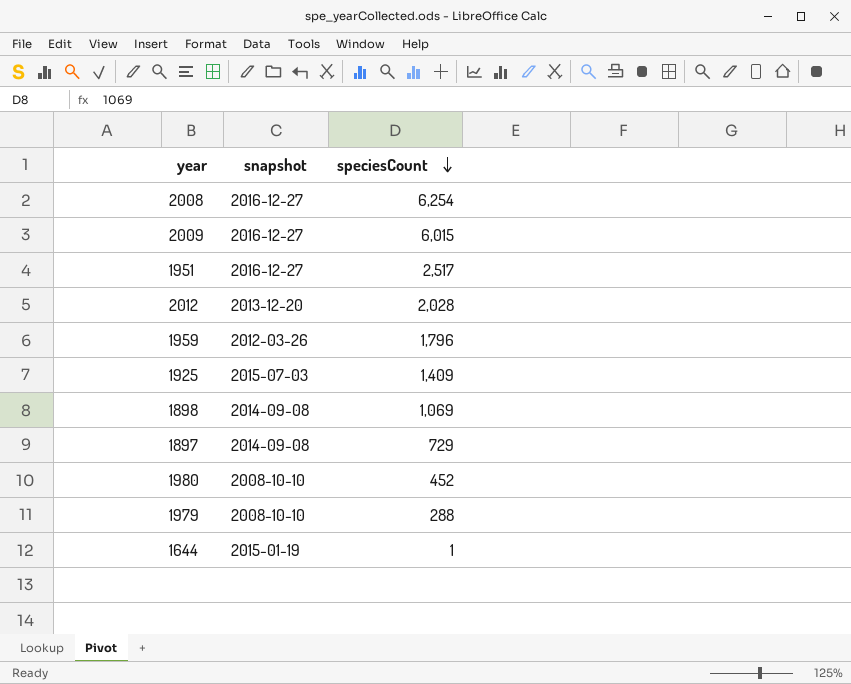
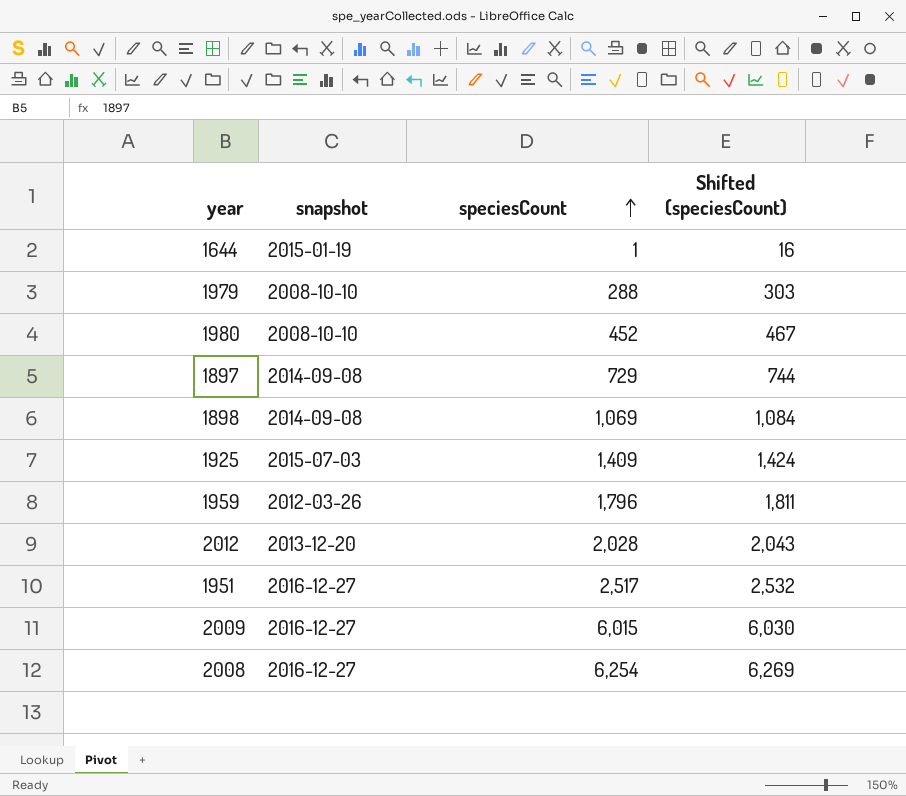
row order: speciesCount descending -> speciesCount ascending
column Shifted (speciesCount) | formula: none -> [speciesCount] + 15

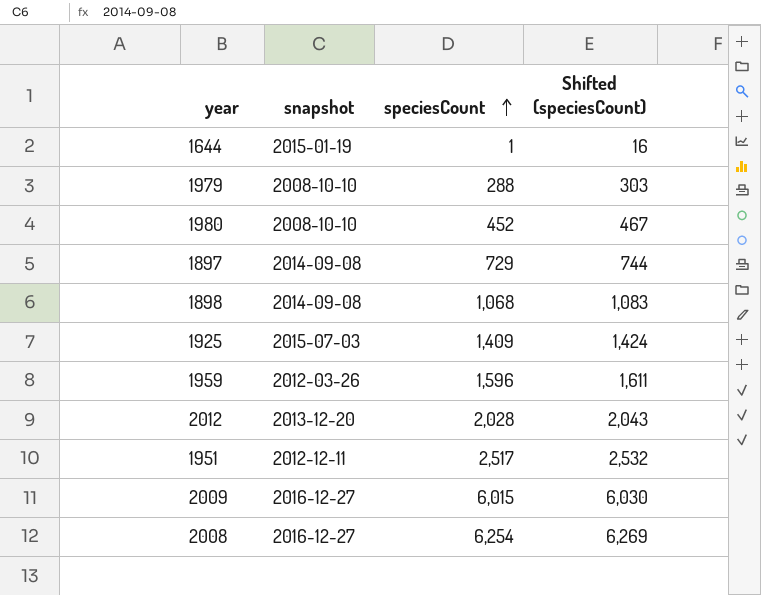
1898 | speciesCount: 1,069 -> 1,068
1898 | Shifted (speciesCount): 1,084 -> 1,083
1959 | speciesCount: 1,796 -> 1,596
1959 | Shifted (speciesCount): 1,811 -> 1,611
1951 | snapshot: 2016-12-27 -> 2012-12-11

